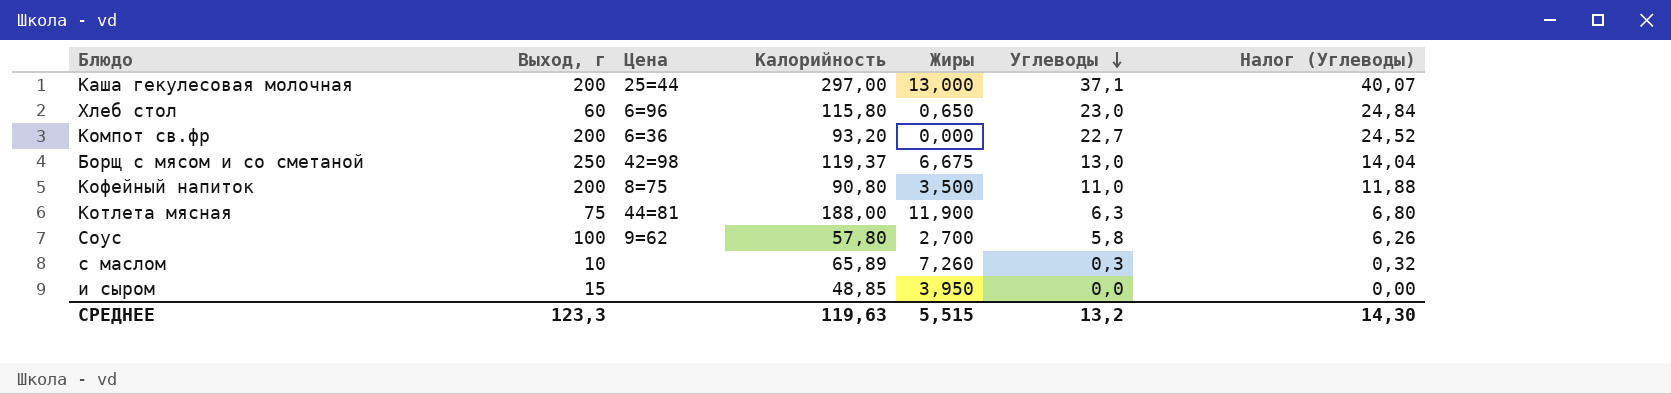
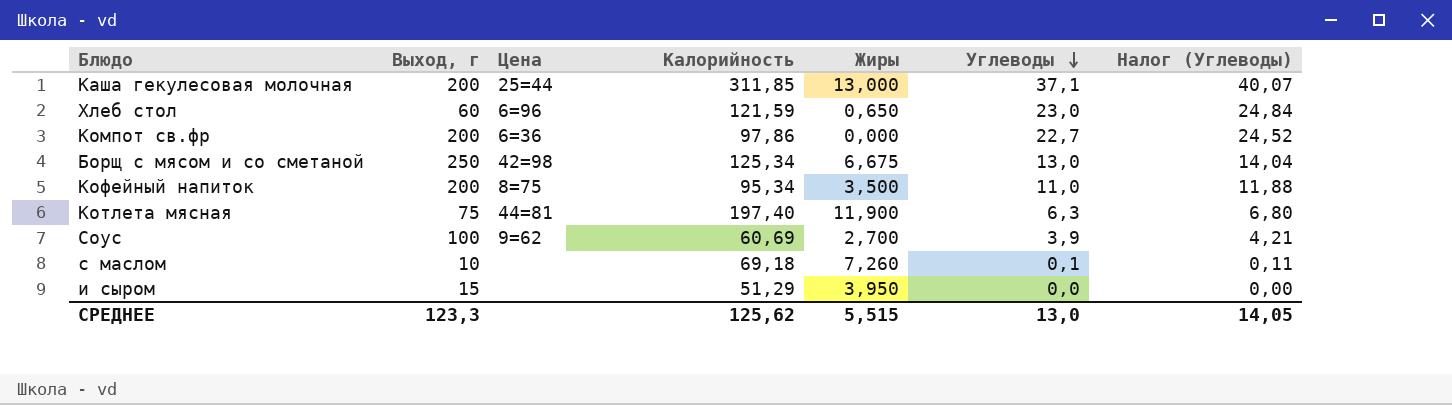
Каша гекулесовая молочная | Калорийность: 297,00 -> 311,85
Хлеб стол | Калорийность: 115,80 -> 121,59
Компот св.фр | Калорийность: 93,20 -> 97,86
Борщ с мясом и со сметаной | Калорийность: 119,37 -> 125,34
Кофейный напиток | Калорийность: 90,80 -> 95,34
Котлета мясная | Калорийность: 188,00 -> 197,40
Соус | Калорийность: 57,80 -> 60,69
Соус | Углеводы: 5,8 -> 3,9
Соус | Налог (Углеводы): 6,26 -> 4,21
с маслом | Калорийность: 65,89 -> 69,18
с маслом | Углеводы: 0,3 -> 0,1
с маслом | Налог (Углеводы): 0,32 -> 0,11
и сыром | Калорийность: 48,85 -> 51,29
СРЕДНЕЕ | Калорийность: 119,63 -> 125,62
СРЕДНЕЕ | Углеводы: 13,2 -> 13,0
СРЕДНЕЕ | Налог (Углеводы): 14,30 -> 14,05

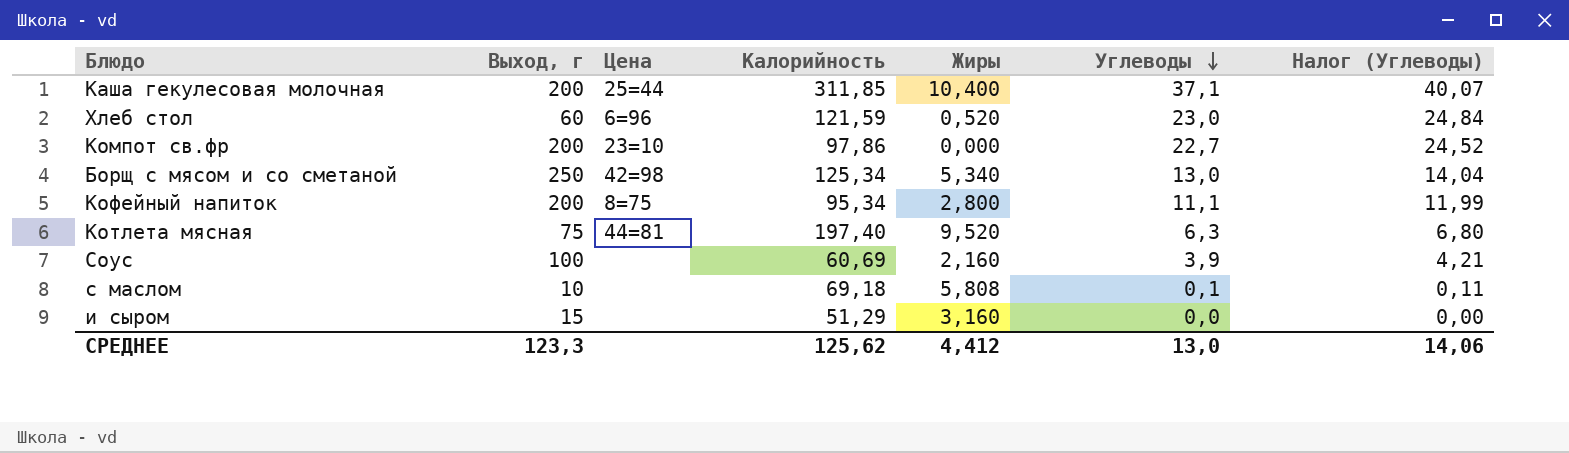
Каша гекулесовая молочная | Жиры: 13,000 -> 10,400
Хлеб стол | Жиры: 0,650 -> 0,520
Компот св.фр | Цена: 6=36 -> 23=10
Борщ с мясом и со сметаной | Жиры: 6,675 -> 5,340
Кофейный напиток | Жиры: 3,500 -> 2,800
Кофейный напиток | Углеводы: 11,0 -> 11,1
Кофейный напиток | Налог (Углеводы): 11,88 -> 11,99
Котлета мясная | Жиры: 11,900 -> 9,520
Соус | Цена: 9=62 -> none
Соус | Жиры: 2,700 -> 2,160
с маслом | Жиры: 7,260 -> 5,808
и сыром | Жиры: 3,950 -> 3,160
СРЕДНЕЕ | Жиры: 5,515 -> 4,412
СРЕДНЕЕ | Налог (Углеводы): 14,05 -> 14,06

